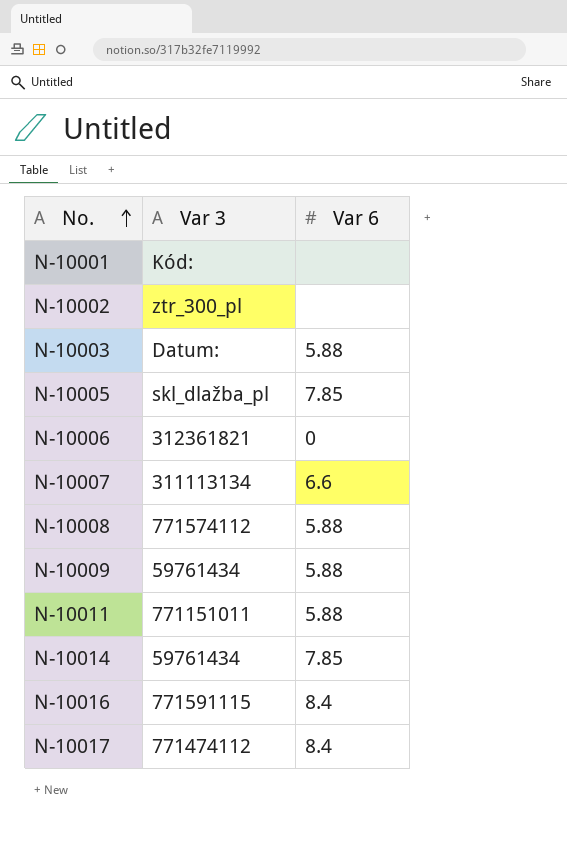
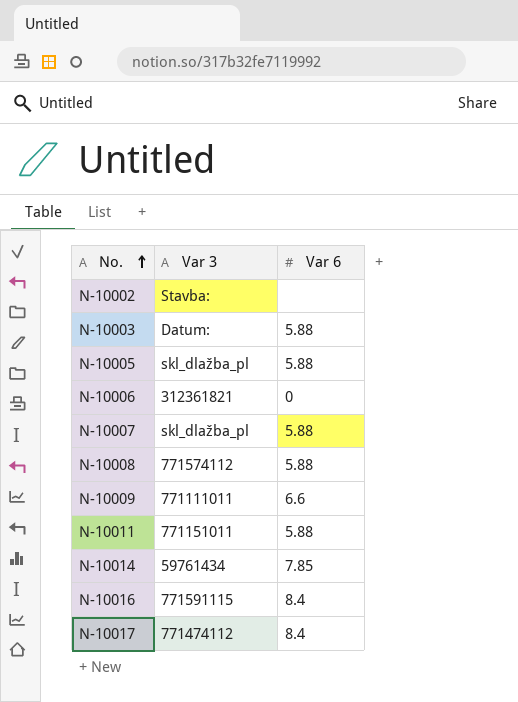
row N-10001: Kód: | none -> none
N-10002 | Var 3: ztr_300_pl -> Stavba:
N-10005 | Var 6: 7.85 -> 5.88
N-10007 | Var 3: 311113134 -> skl_dlažba_pl
N-10007 | Var 6: 6.6 -> 5.88
N-10009 | Var 3: 59761434 -> 771111011
N-10009 | Var 6: 5.88 -> 6.6

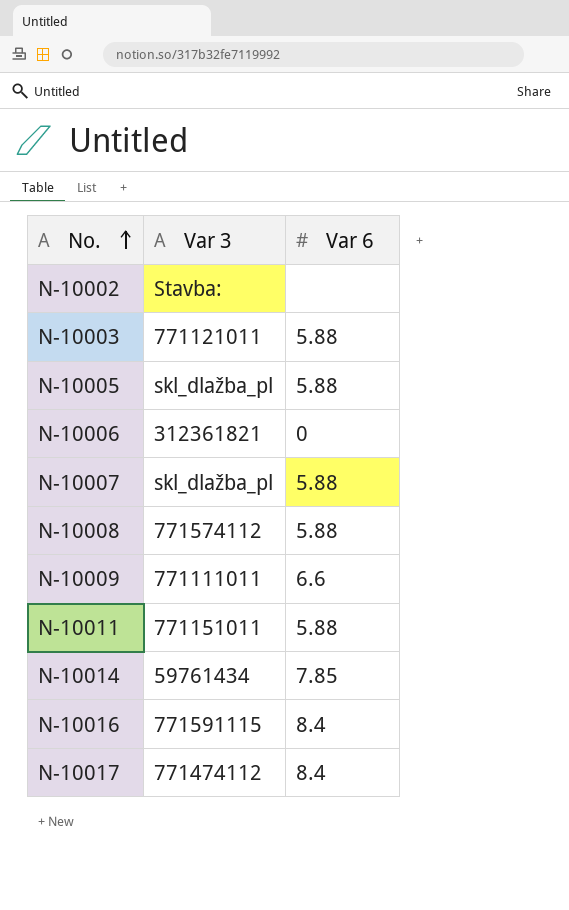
N-10003 | Var 3: Datum: -> 771121011

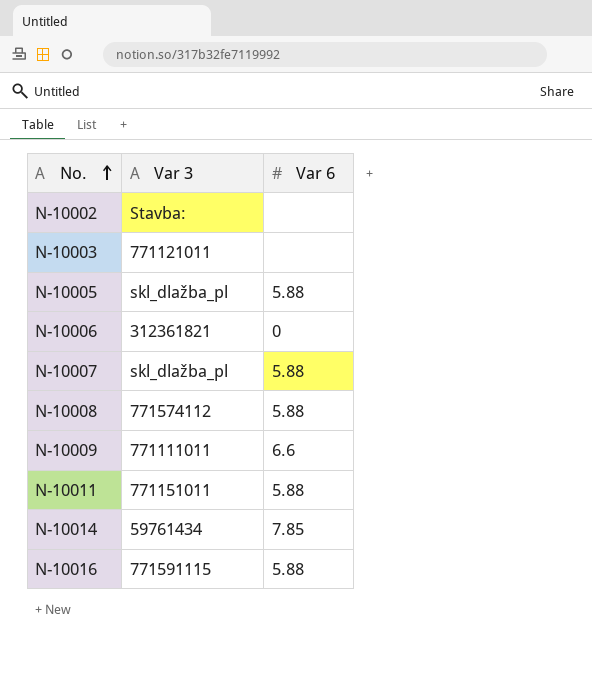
row N-10017: 771474112 | 8.4 -> none
N-10003 | Var 6: 5.88 -> none
N-10016 | Var 6: 8.4 -> 5.88

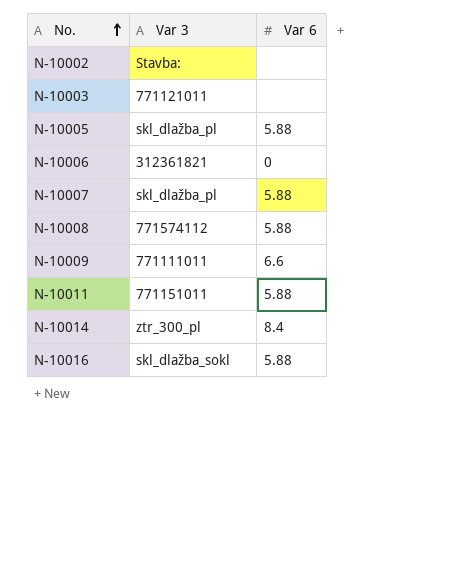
N-10014 | Var 3: 59761434 -> ztr_300_pl
N-10014 | Var 6: 7.85 -> 8.4
N-10016 | Var 3: 771591115 -> skl_dlažba_sokl

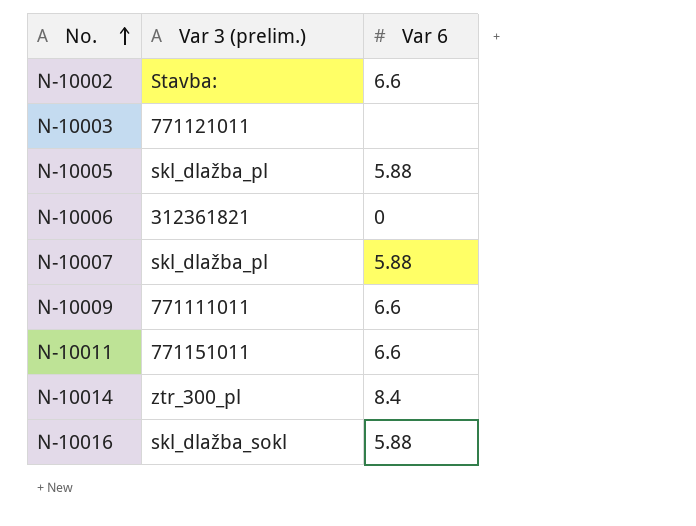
column name: Var 3 -> Var 3 (prelim.)
row N-10008: 771574112 | 5.88 -> none
N-10002 | Var 6: none -> 6.6
N-10011 | Var 6: 5.88 -> 6.6

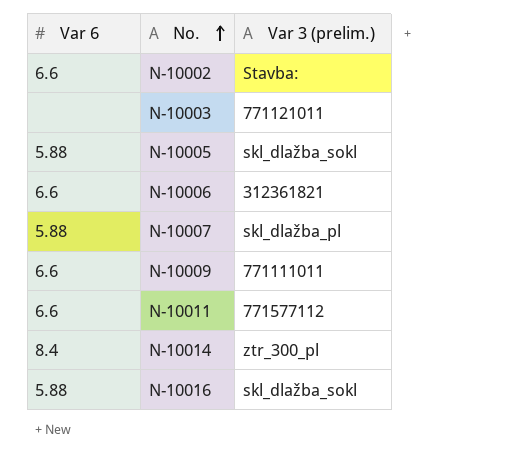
column Var 6 | position: 3 -> 1
N-10005 | Var 3 (prelim.): skl_dlažba_pl -> skl_dlažba_sokl
N-10006 | Var 6: 0 -> 6.6
N-10011 | Var 3 (prelim.): 771151011 -> 771577112

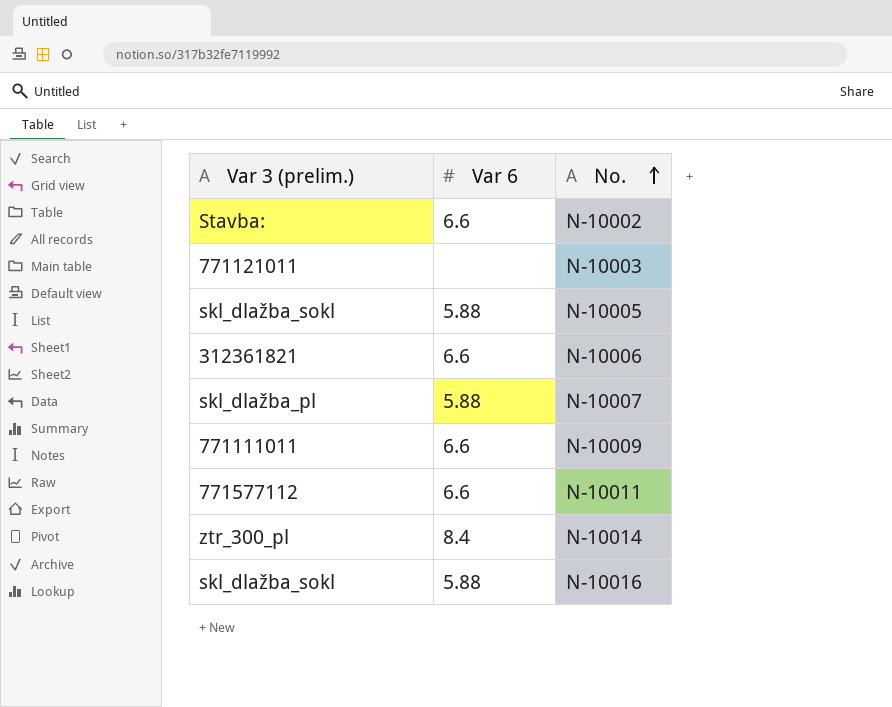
column Var 3 (prelim.) | position: 3 -> 1

